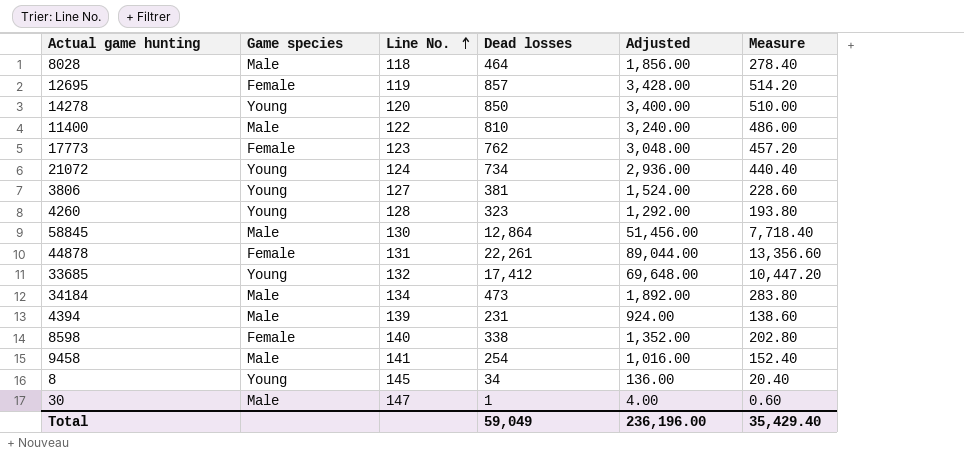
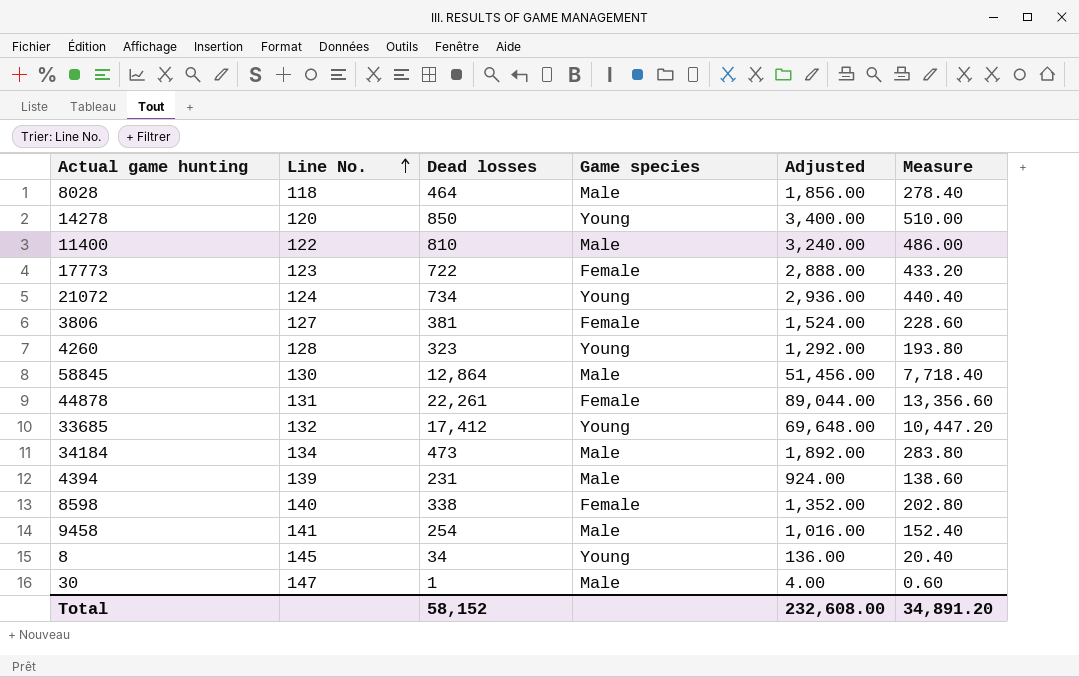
column Game species | position: 2 -> 4
row 12695: Female | 119 | 857 | 3,428.00 | 514.20 -> none
17773 | Dead losses: 762 -> 722
17773 | Adjusted: 3,048.00 -> 2,888.00
17773 | Measure: 457.20 -> 433.20
3806 | Game species: Young -> Female
Total | Dead losses: 59,049 -> 58,152
Total | Adjusted: 236,196.00 -> 232,608.00
Total | Measure: 35,429.40 -> 34,891.20

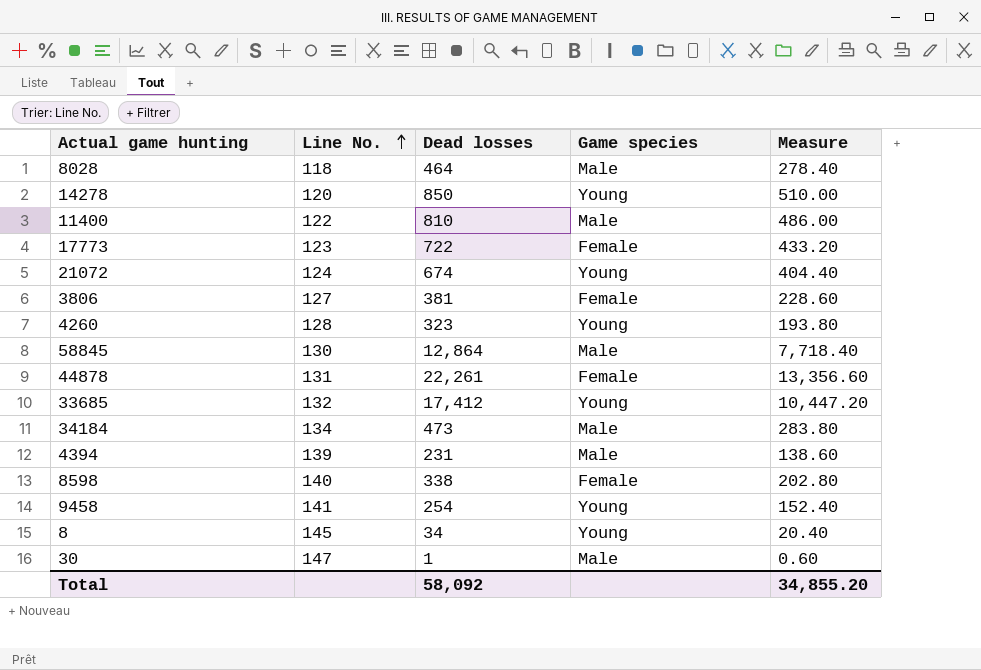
column Adjusted | formula: [Dead losses] * 4 -> none
21072 | Dead losses: 734 -> 674
21072 | Measure: 440.40 -> 404.40
9458 | Game species: Male -> Young
Total | Dead losses: 58,152 -> 58,092
Total | Measure: 34,891.20 -> 34,855.20

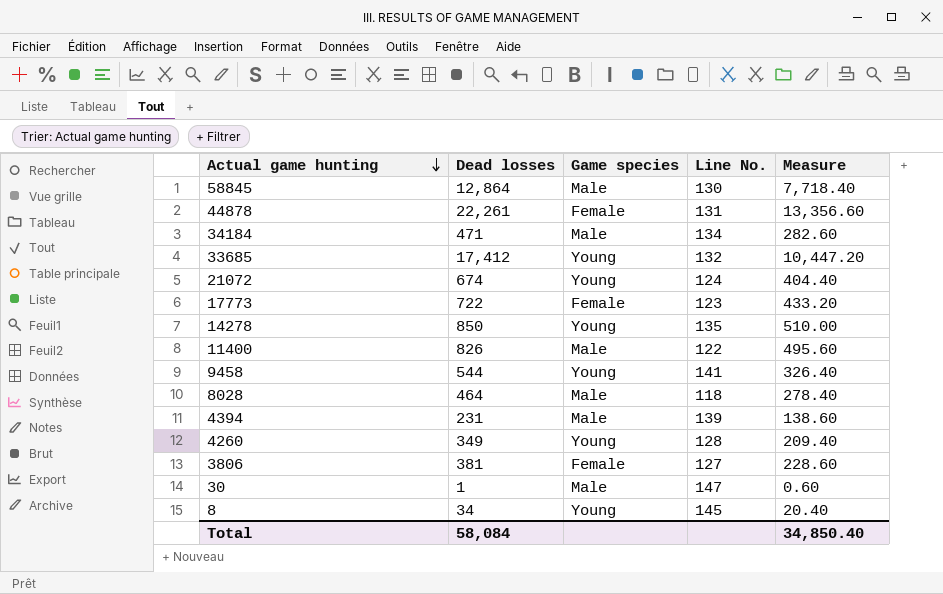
row order: Line No. ascending -> Actual game hunting descending
column Line No. | position: 2 -> 4
row 8598: 140 | 338 | Female | 202.80 -> none
34184 | Dead losses: 473 -> 471
34184 | Measure: 283.80 -> 282.60
14278 | Line No.: 120 -> 135
11400 | Dead losses: 810 -> 826
11400 | Measure: 486.00 -> 495.60
9458 | Dead losses: 254 -> 544
9458 | Measure: 152.40 -> 326.40
4260 | Dead losses: 323 -> 349
4260 | Measure: 193.80 -> 209.40
Total | Dead losses: 58,092 -> 58,084
Total | Measure: 34,855.20 -> 34,850.40

